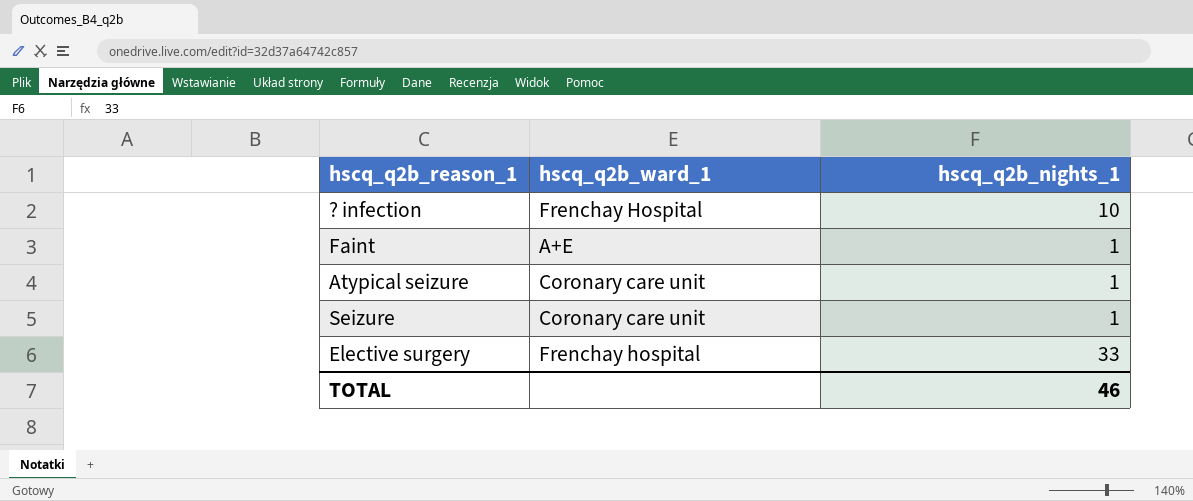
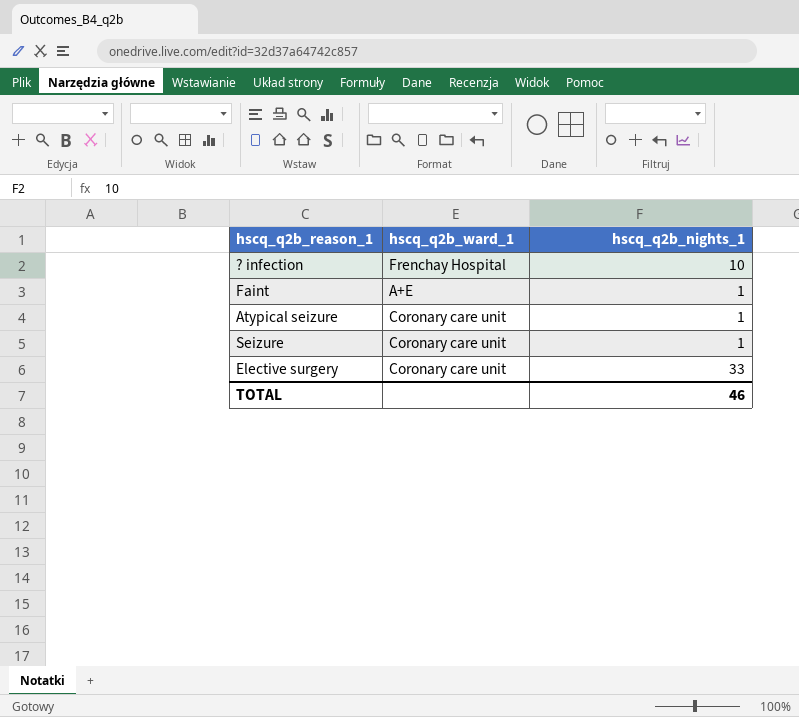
Elective surgery | hscq_q2b_ward_1: Frenchay hospital -> Coronary care unit

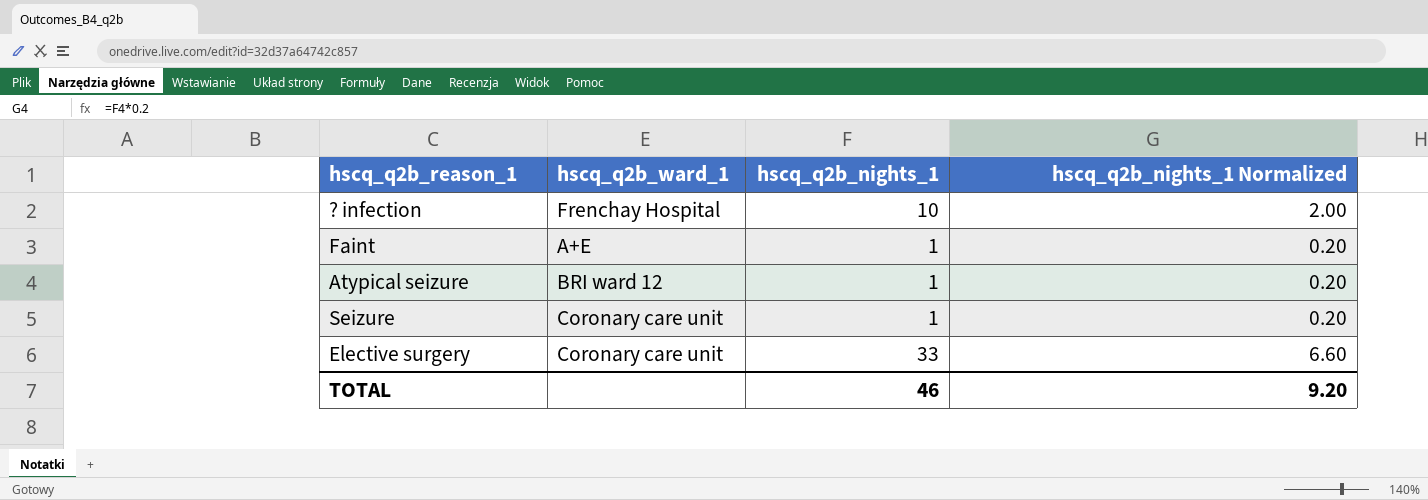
column hscq_q2b_nights_1 Normalized | formula: none -> [hscq_q2b_nights_1] * 0.2
Atypical seizure | hscq_q2b_ward_1: Coronary care unit -> BRI ward 12

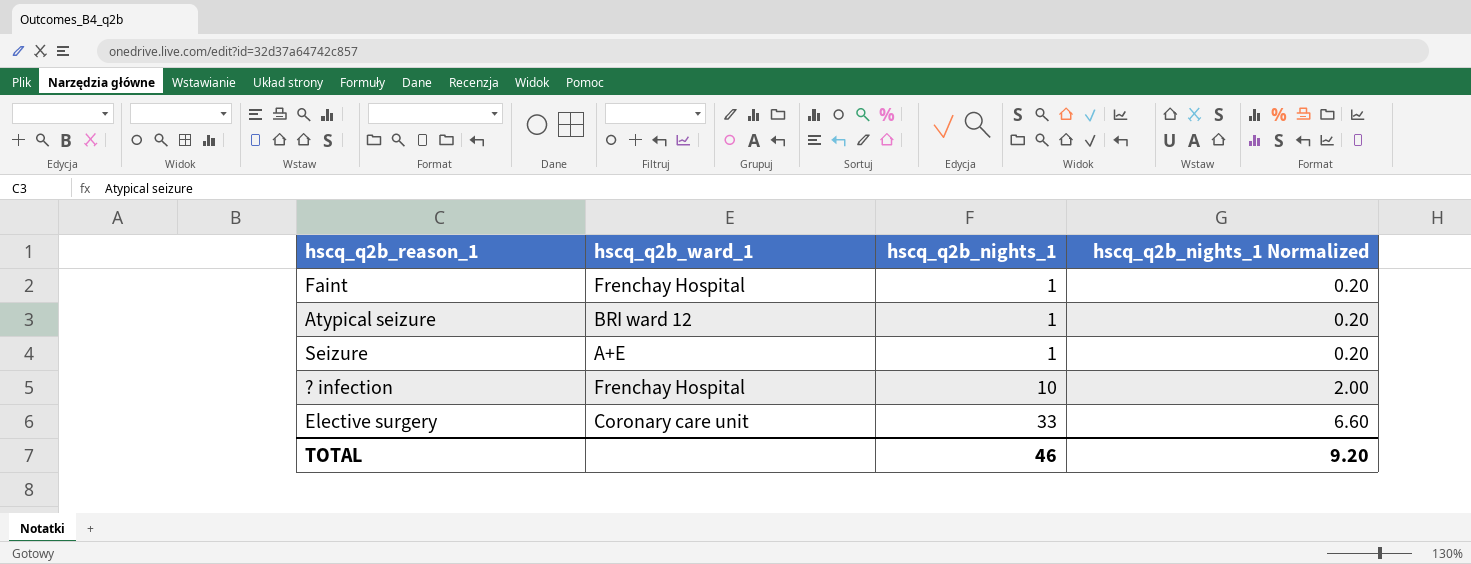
row order: none -> hscq_q2b_nights_1 ascending
Faint | hscq_q2b_ward_1: A+E -> Frenchay Hospital
Seizure | hscq_q2b_ward_1: Coronary care unit -> A+E

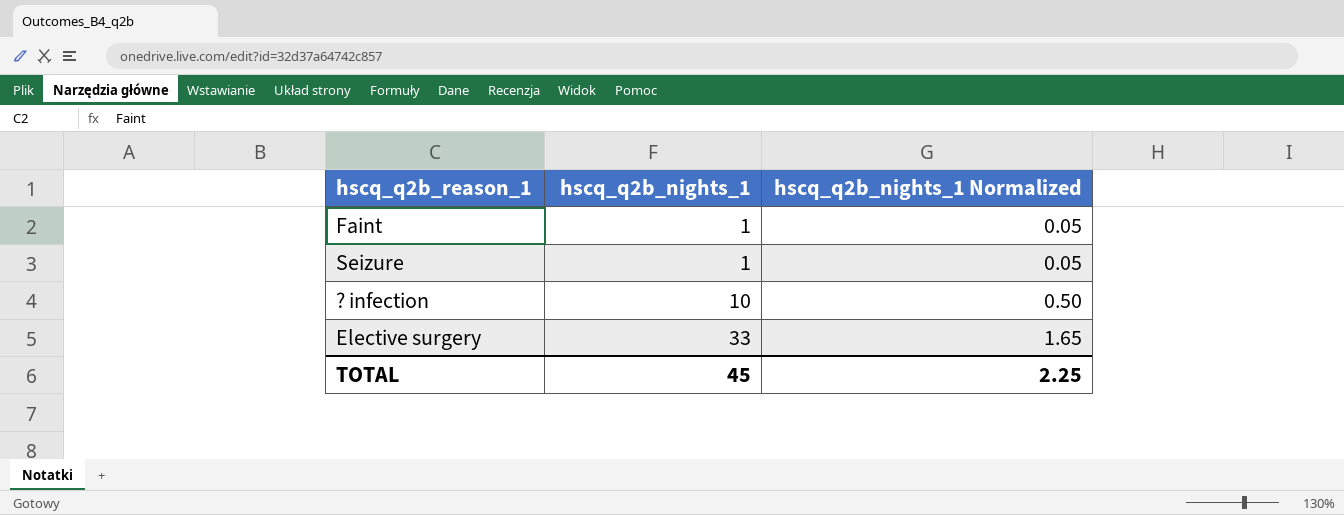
column hscq_q2b_ward_1 | position: 2 -> none
column hscq_q2b_nights_1 Normalized | formula: [hscq_q2b_nights_1] * 0.2 -> [hscq_q2b_nights_1] * 0.05
row Atypical seizure: BRI ward 12 | 1 | 0.20 -> none
TOTAL | hscq_q2b_nights_1: 46 -> 45
TOTAL | hscq_q2b_nights_1 Normalized: 9.20 -> 2.25

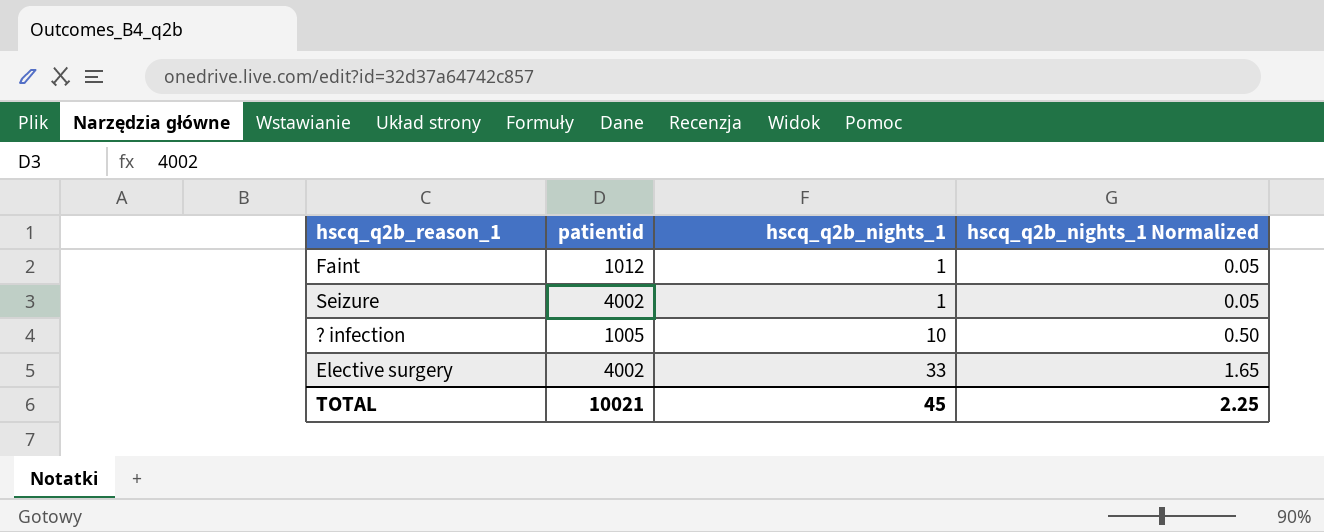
column patientid | position: none -> 2

